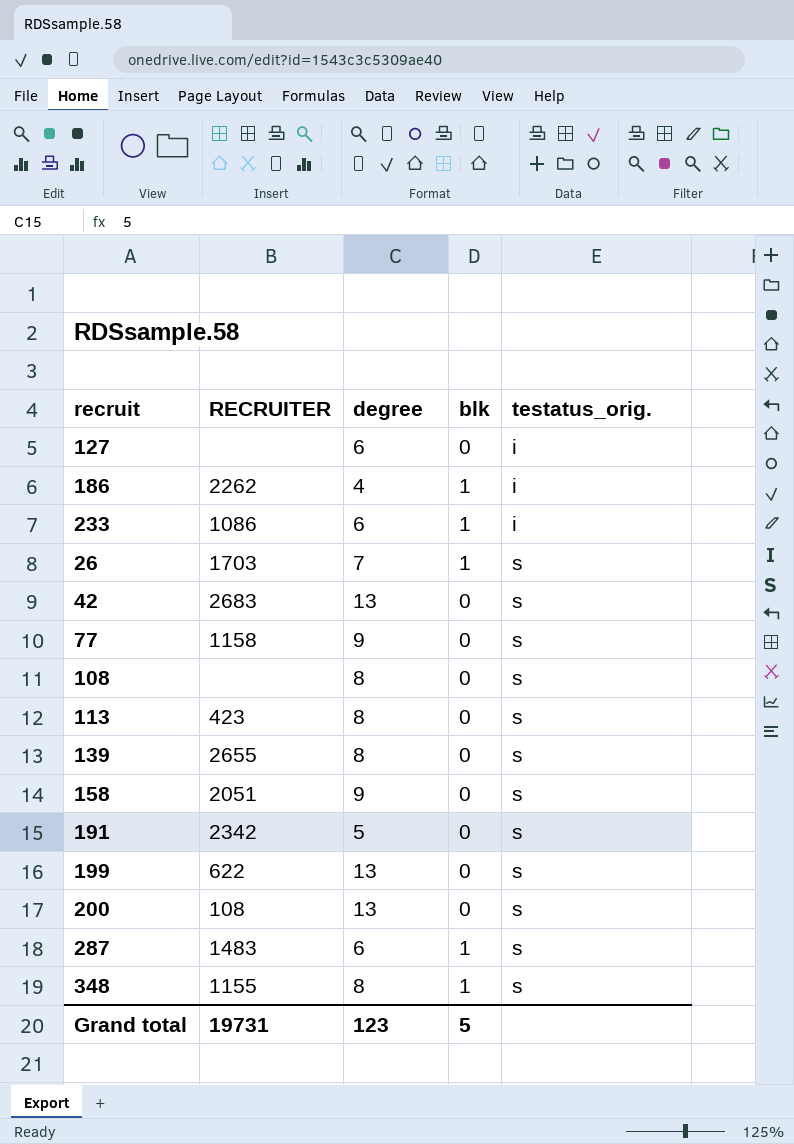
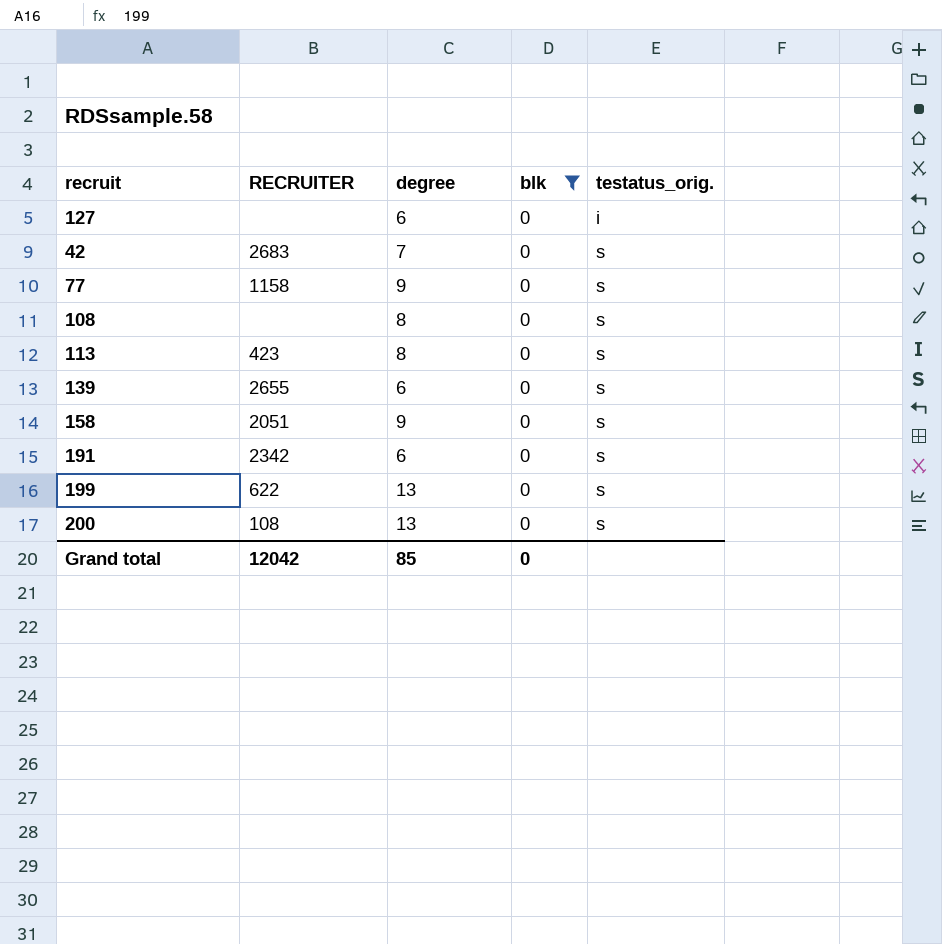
filter: none -> blk = 0
42 | degree: 13 -> 7
139 | degree: 8 -> 6
191 | degree: 5 -> 6
Grand total | RECRUITER: 19731 -> 12042
Grand total | degree: 123 -> 85
Grand total | blk: 5 -> 0

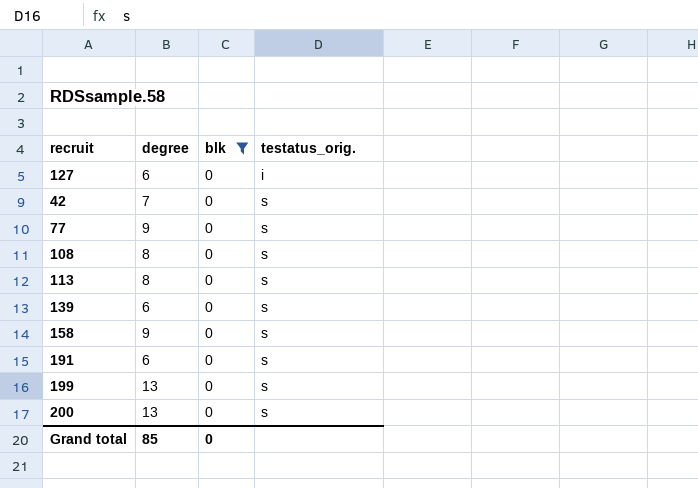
column RECRUITER | position: 2 -> none

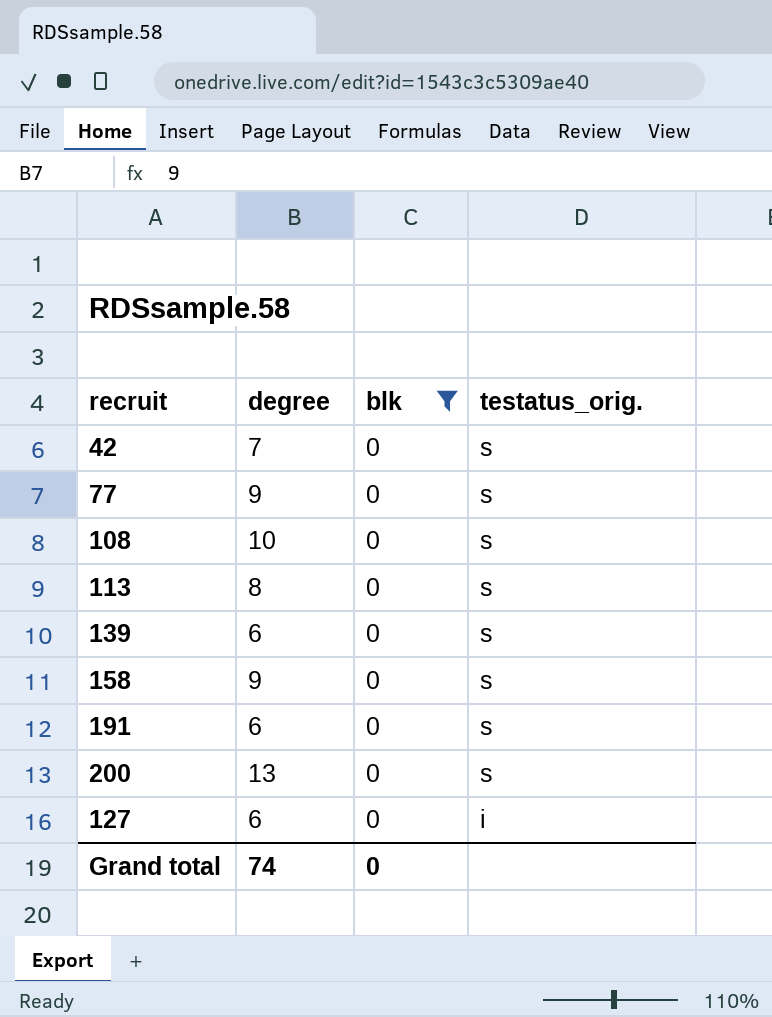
row order: testatus_orig. ascending -> testatus_orig. descending
row 199: 13 | 0 | s -> none
108 | degree: 8 -> 10
Grand total | degree: 85 -> 74

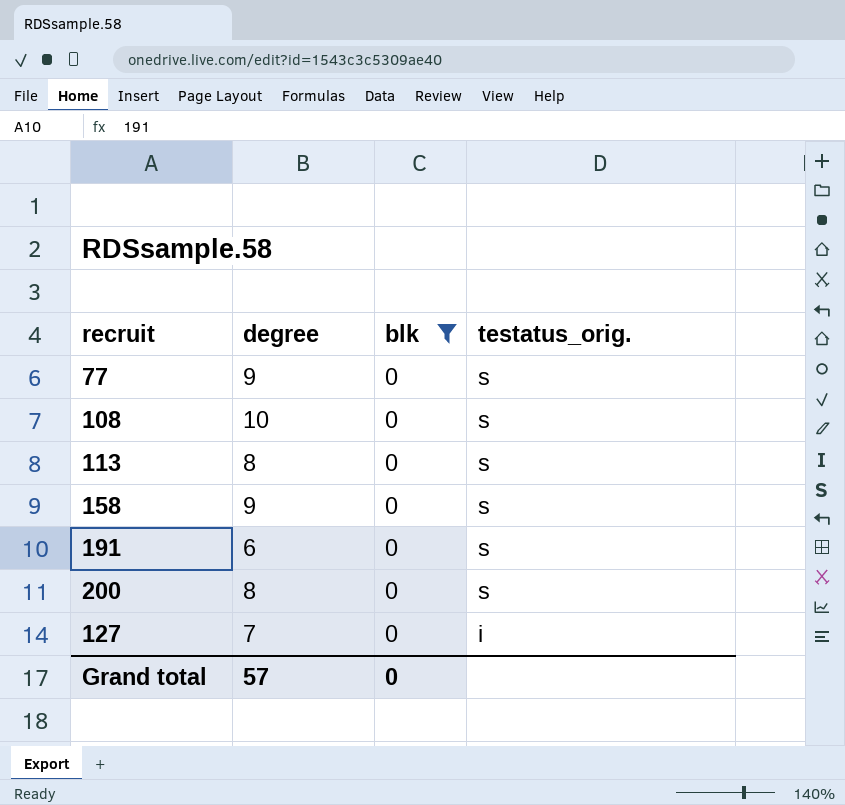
row 42: 7 | 0 | s -> none
row 139: 6 | 0 | s -> none
200 | degree: 13 -> 8
127 | degree: 6 -> 7
Grand total | degree: 74 -> 57

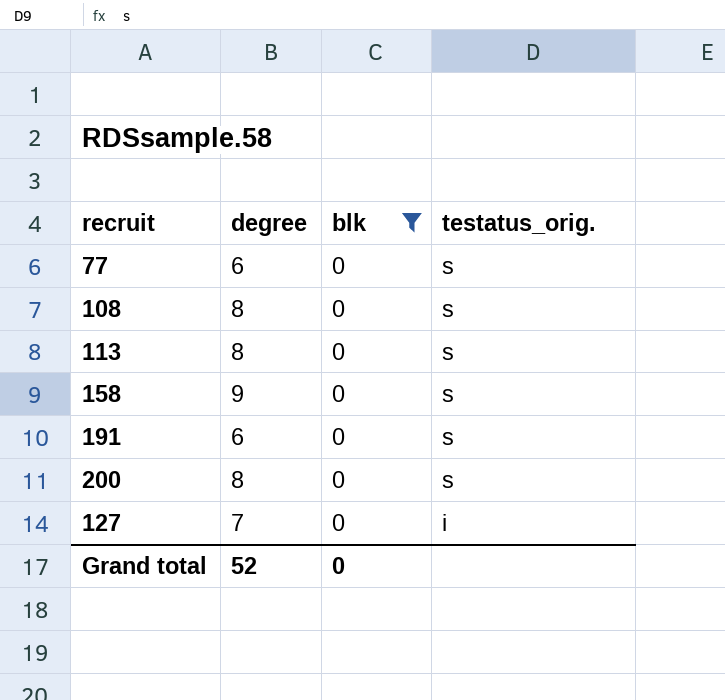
77 | degree: 9 -> 6
108 | degree: 10 -> 8
Grand total | degree: 57 -> 52

